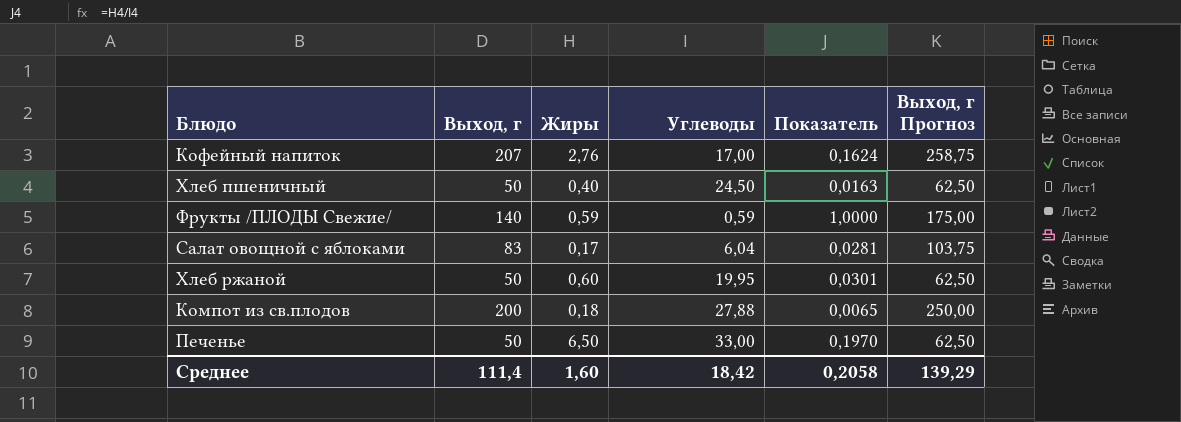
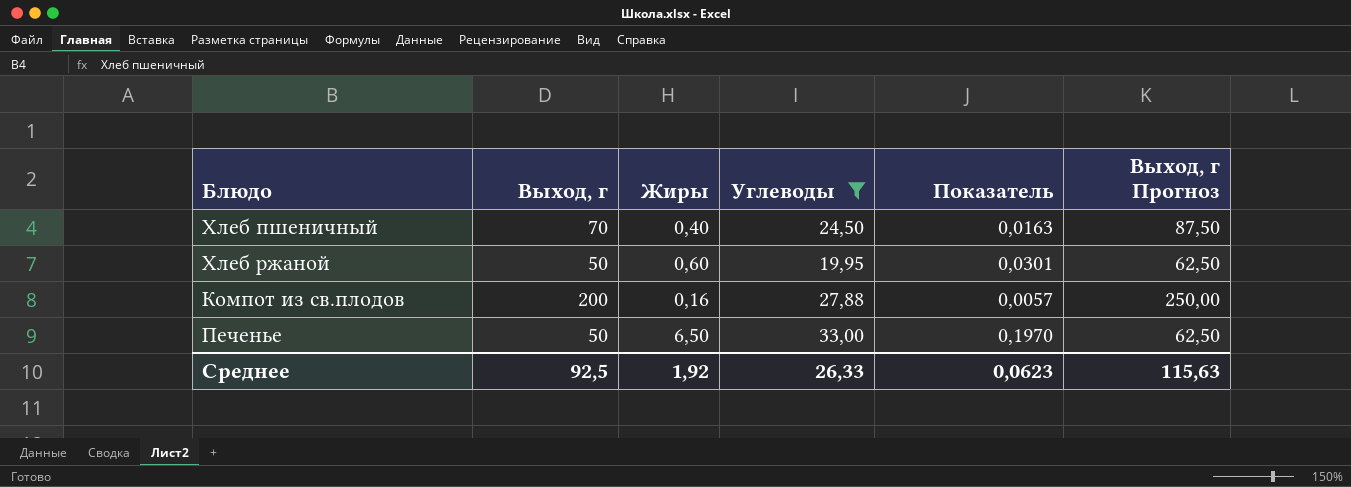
filter: none -> Углеводы >= 19,95
Хлеб пшеничный | Выход, г: 50 -> 70
Хлеб пшеничный | Выход, г Прогноз: 62,50 -> 87,50
Компот из св.плодов | Жиры: 0,18 -> 0,16
Компот из св.плодов | Показатель: 0,0065 -> 0,0057
Среднее | Выход, г: 111,4 -> 92,5
Среднее | Жиры: 1,60 -> 1,92
Среднее | Углеводы: 18,42 -> 26,33
Среднее | Показатель: 0,2058 -> 0,0623
Среднее | Выход, г Прогноз: 139,29 -> 115,63

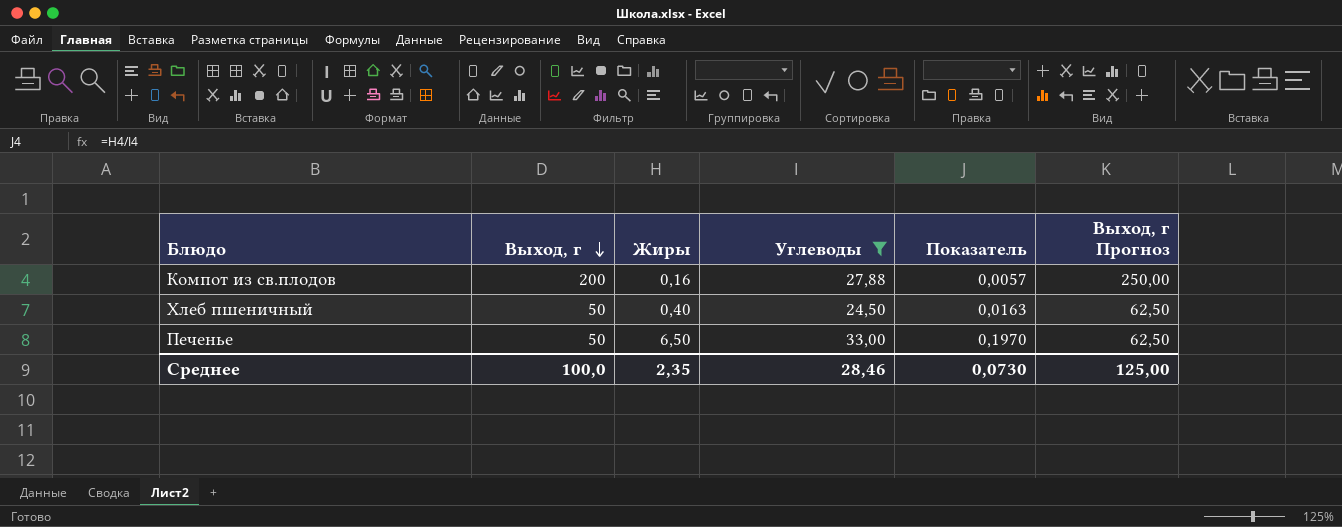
row order: none -> Выход, г descending
row Хлеб ржаной: 50 | 0,60 | 19,95 | 0,0301 | 62,50 -> none
Хлеб пшеничный | Выход, г: 70 -> 50
Хлеб пшеничный | Выход, г Прогноз: 87,50 -> 62,50
Среднее | Выход, г: 92,5 -> 100,0
Среднее | Жиры: 1,92 -> 2,35
Среднее | Углеводы: 26,33 -> 28,46
Среднее | Показатель: 0,0623 -> 0,0730
Среднее | Выход, г Прогноз: 115,63 -> 125,00

